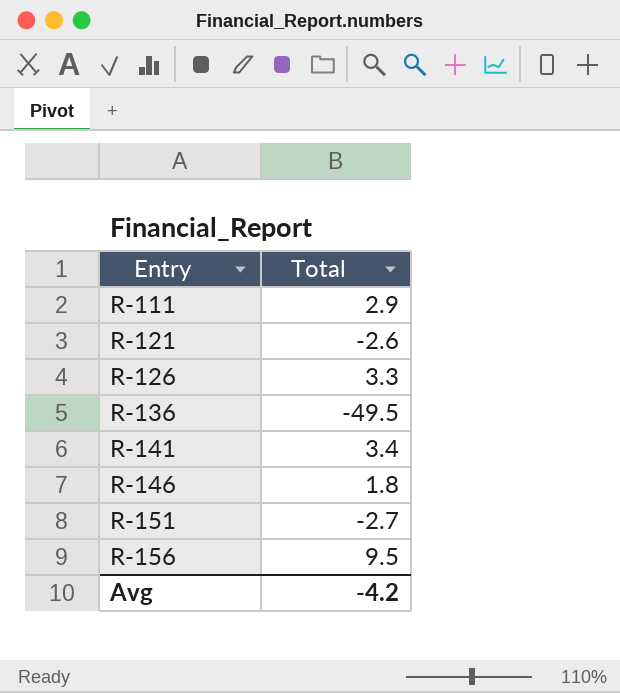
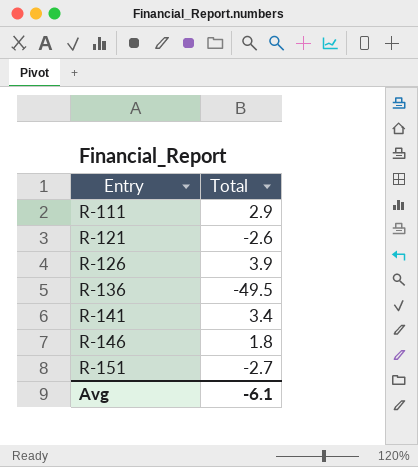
row R-156: 9.5 -> none
R-126 | Total: 3.3 -> 3.9
Avg | Total: -4.2 -> -6.1

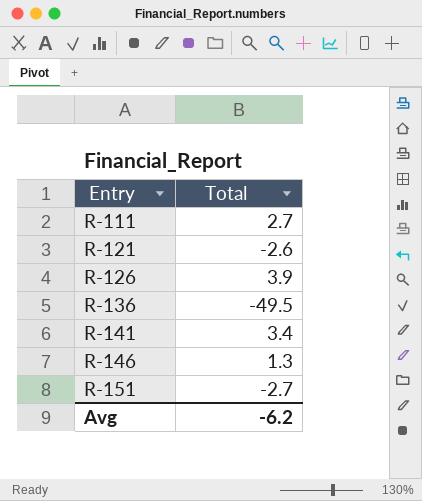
R-111 | Total: 2.9 -> 2.7
R-146 | Total: 1.8 -> 1.3
Avg | Total: -6.1 -> -6.2

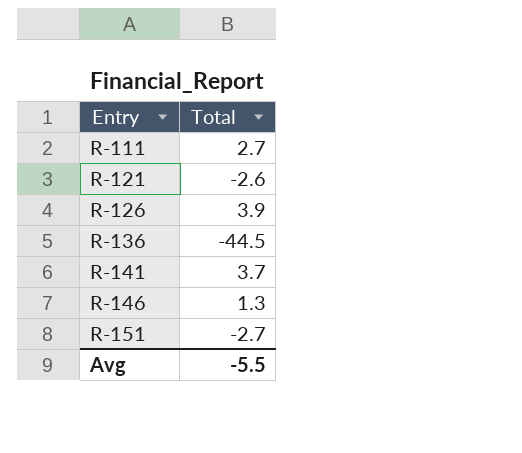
R-136 | Total: -49.5 -> -44.5
R-141 | Total: 3.4 -> 3.7
Avg | Total: -6.2 -> -5.5

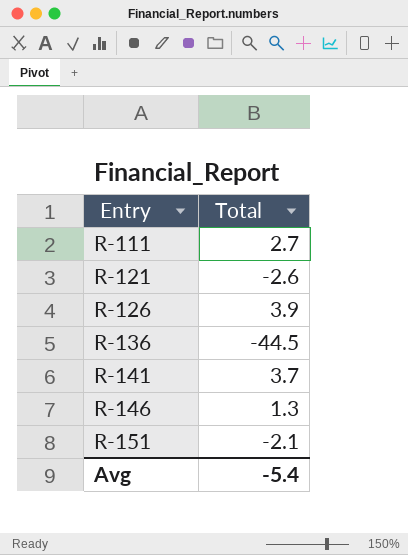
R-151 | Total: -2.7 -> -2.1
Avg | Total: -5.5 -> -5.4

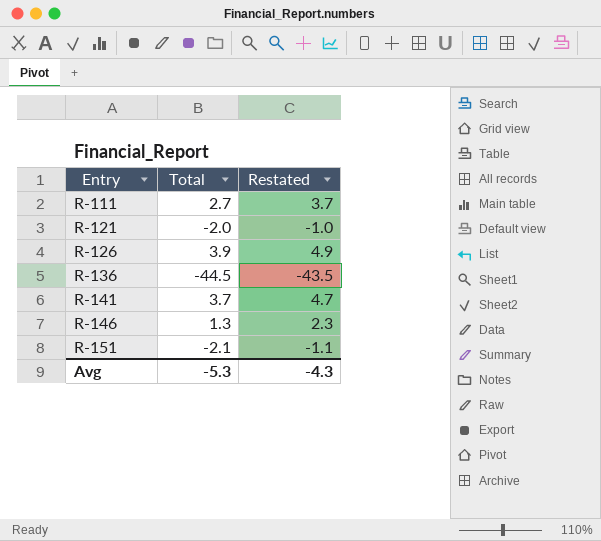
column Restated | formula: none -> [Total] + 1
R-121 | Total: -2.6 -> -2.0
Avg | Total: -5.4 -> -5.3

